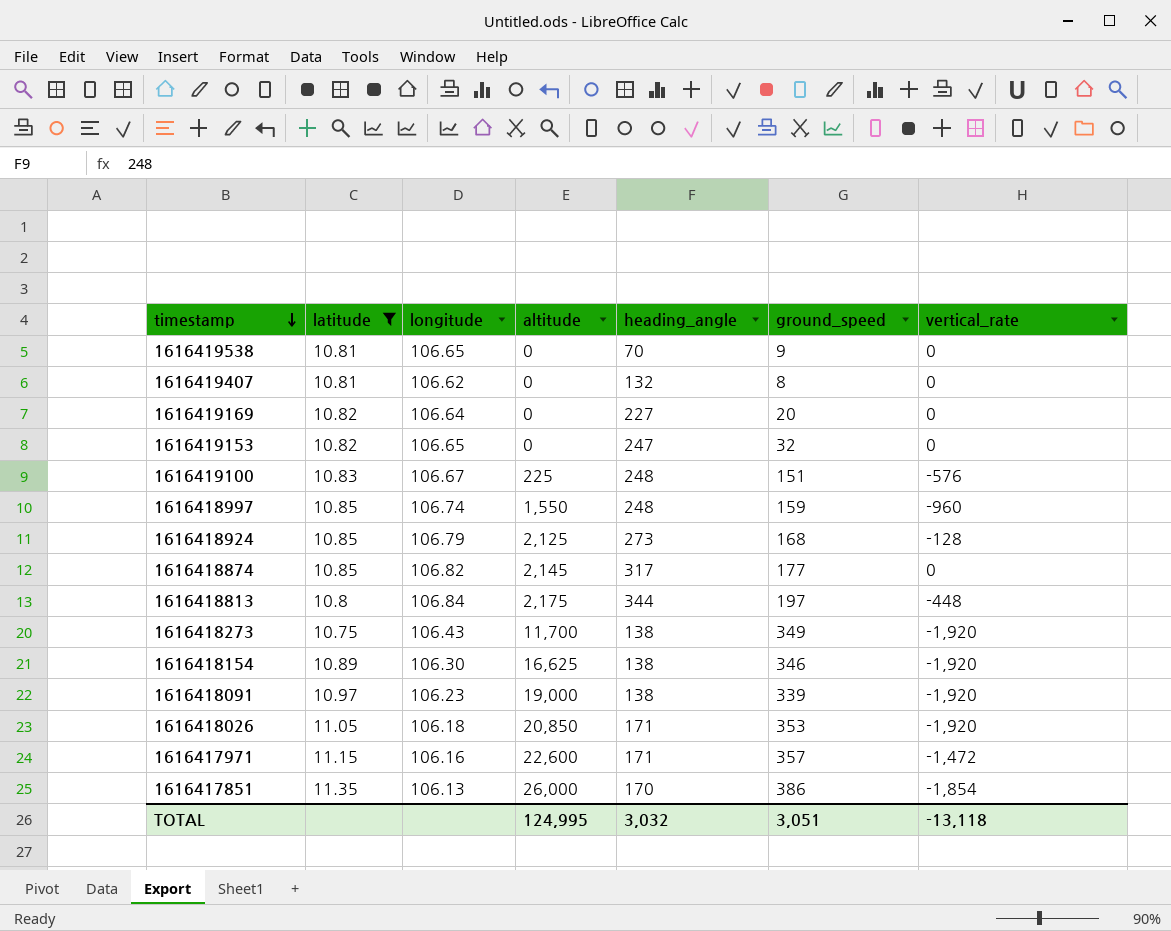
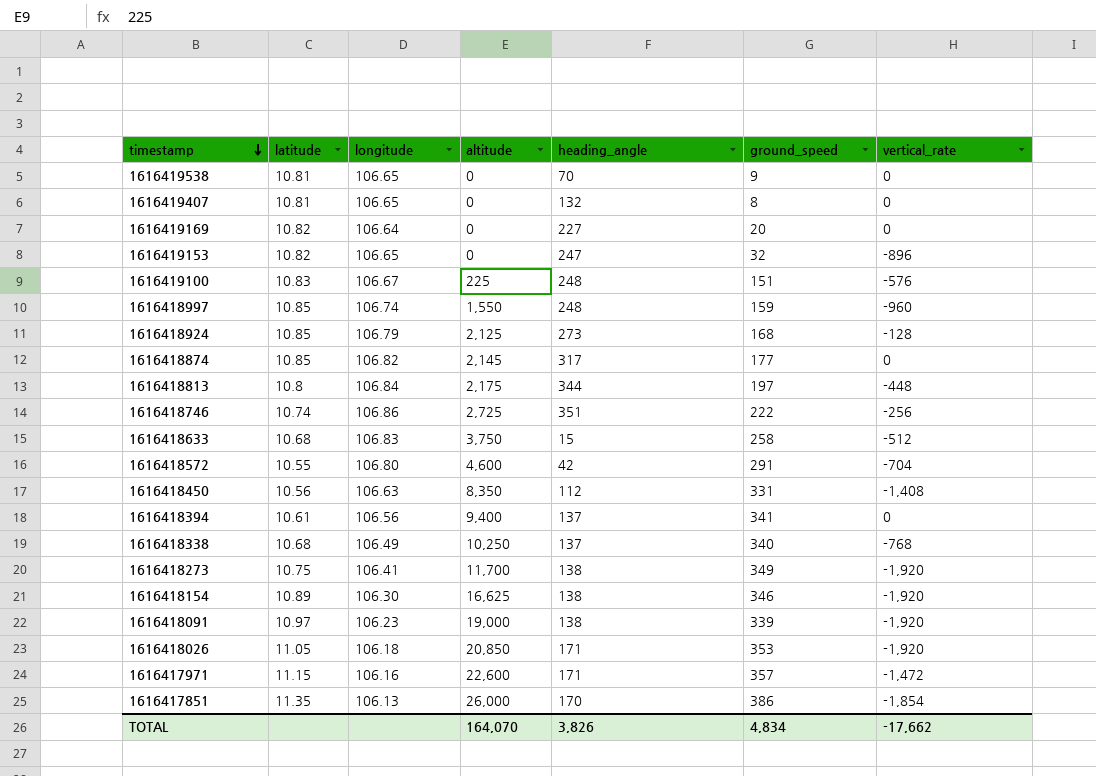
filter: latitude >= 10.75 -> none
1616419407 | longitude: 106.62 -> 106.65
1616419153 | vertical_rate: 0 -> -896
1616418273 | longitude: 106.43 -> 106.41
TOTAL | altitude: 124,995 -> 164,070
TOTAL | heading_angle: 3,032 -> 3,826
TOTAL | ground_speed: 3,051 -> 4,834
TOTAL | vertical_rate: -13,118 -> -17,662

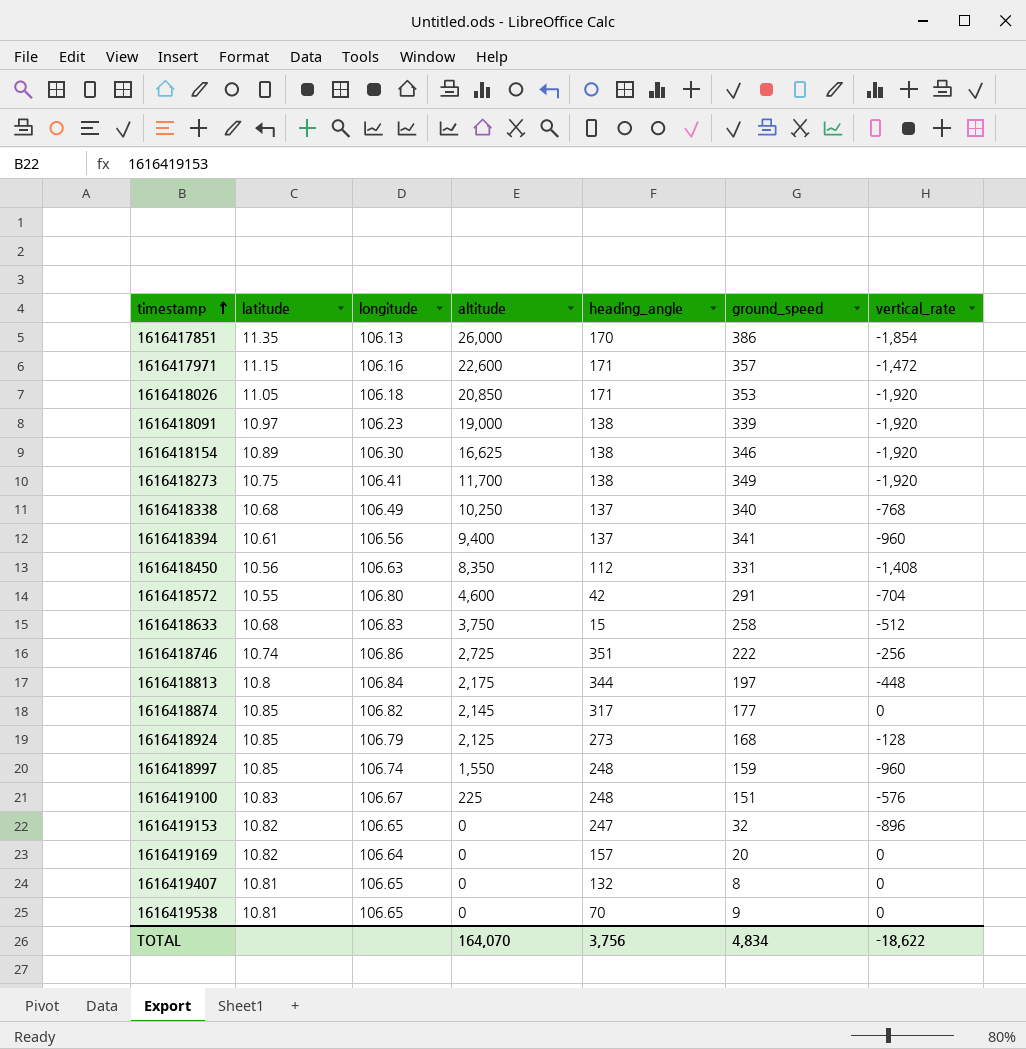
row order: timestamp descending -> timestamp ascending
1616418394 | vertical_rate: 0 -> -960
1616419169 | heading_angle: 227 -> 157
TOTAL | heading_angle: 3,826 -> 3,756
TOTAL | vertical_rate: -17,662 -> -18,622

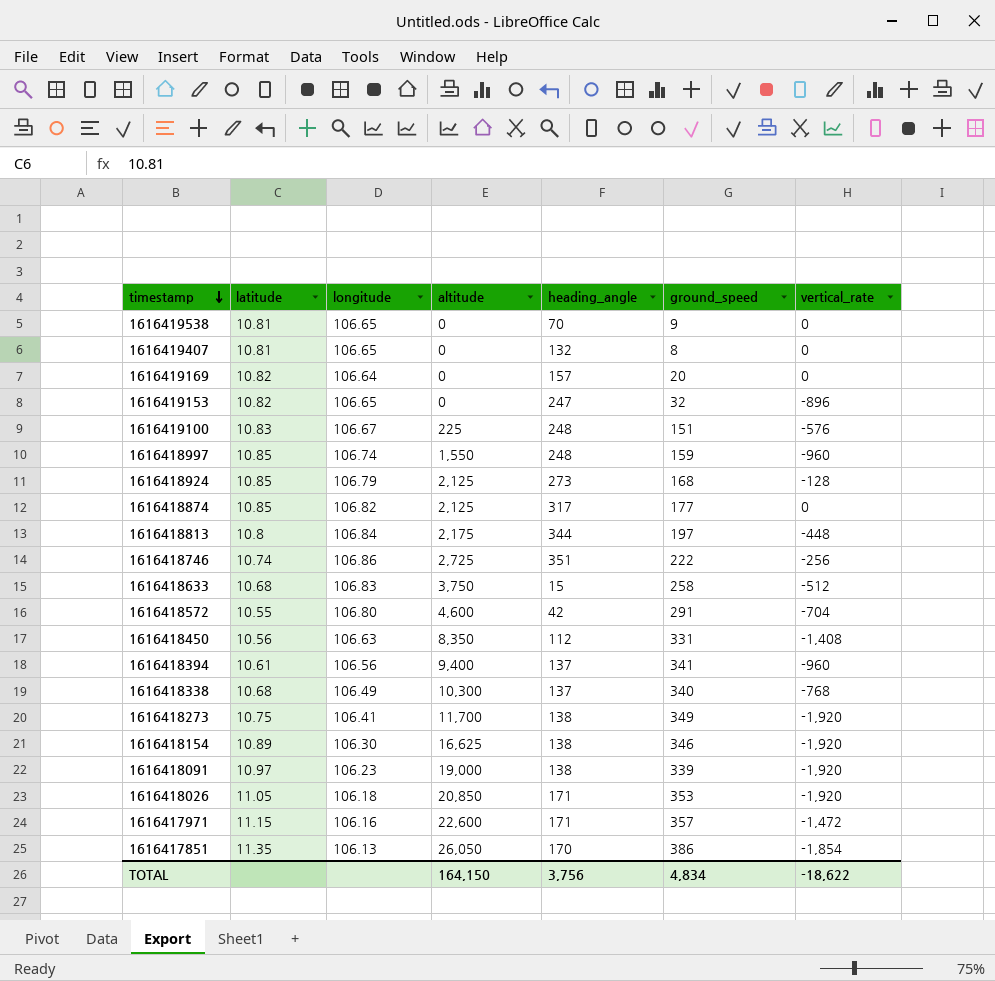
row order: timestamp ascending -> timestamp descending
1616418874 | altitude: 2,145 -> 2,125
1616418338 | altitude: 10,250 -> 10,300
1616417851 | altitude: 26,000 -> 26,050
TOTAL | altitude: 164,070 -> 164,150

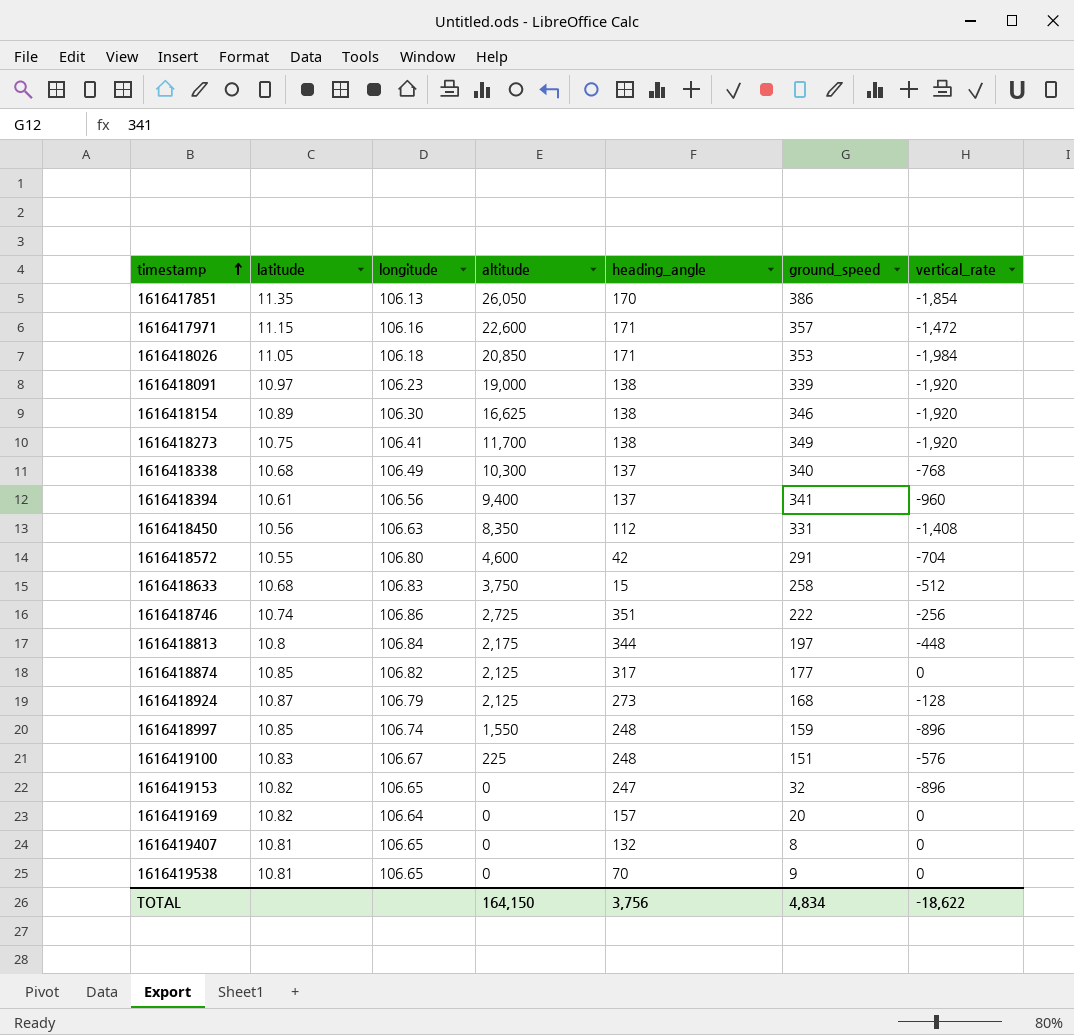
row order: timestamp descending -> timestamp ascending
1616418026 | vertical_rate: -1,920 -> -1,984
1616418924 | latitude: 10.85 -> 10.87
1616418997 | vertical_rate: -960 -> -896

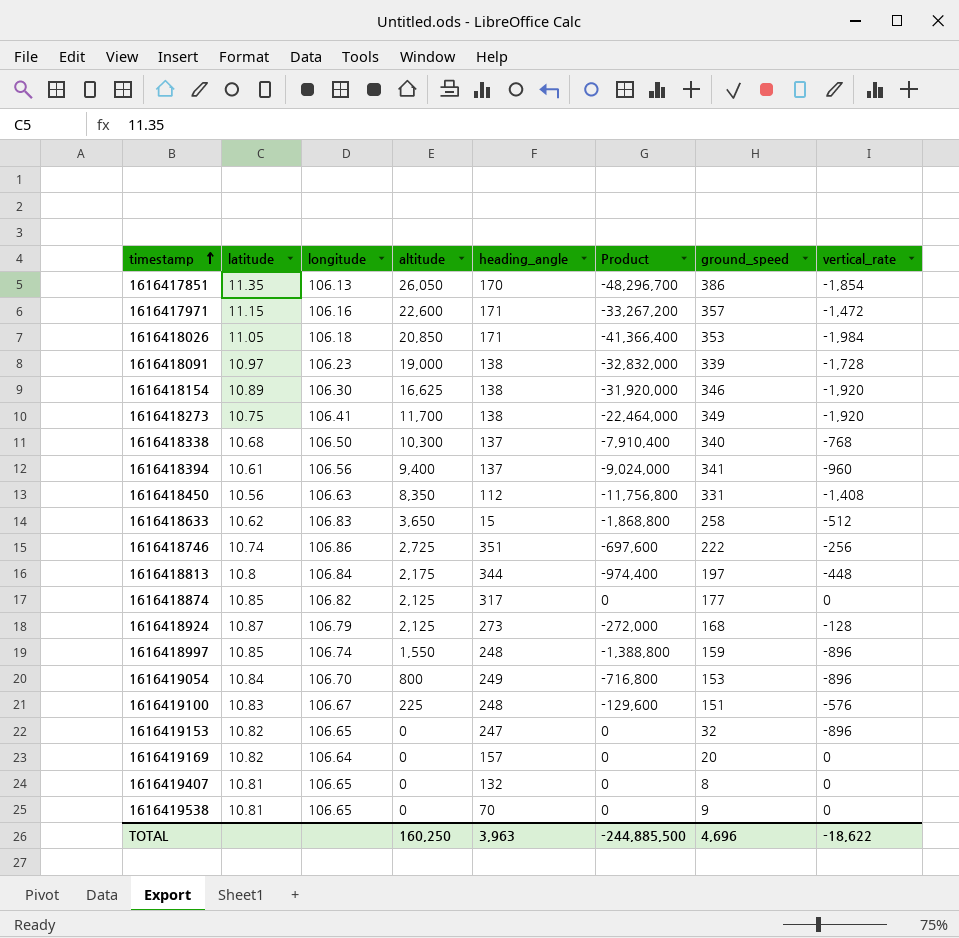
column Product | formula: none -> [altitude] * [vertical_rate]
row 1616418572: 10.55 | 106.80 | 4,600 | 42 | 291 | -704 -> none
1616418091 | vertical_rate: -1,920 -> -1,728
1616418338 | longitude: 106.49 -> 106.50
1616418633 | latitude: 10.68 -> 10.62
1616418633 | altitude: 3,750 -> 3,650
row 1616419054: none -> 10.84 | 106.70 | 800 | 249 | -716,800 | 153 | -896
TOTAL | altitude: 164,150 -> 160,250
TOTAL | heading_angle: 3,756 -> 3,963
TOTAL | ground_speed: 4,834 -> 4,696

